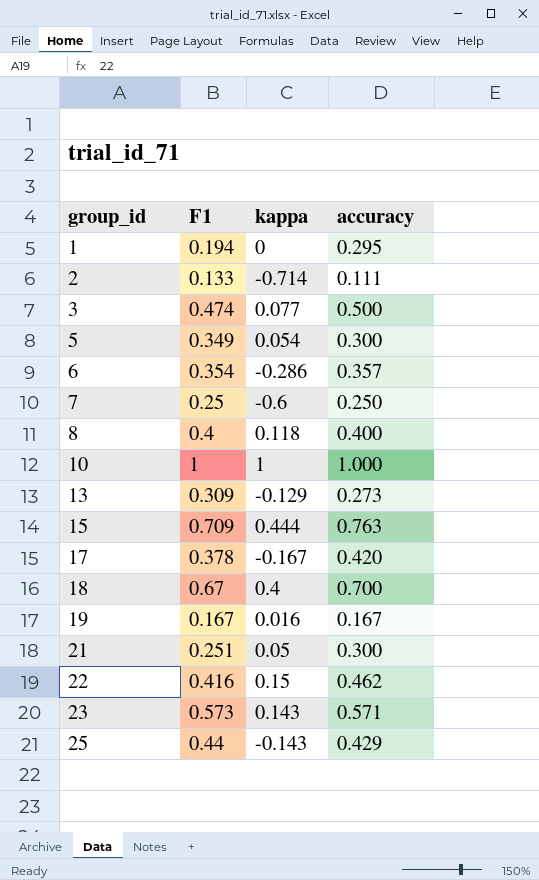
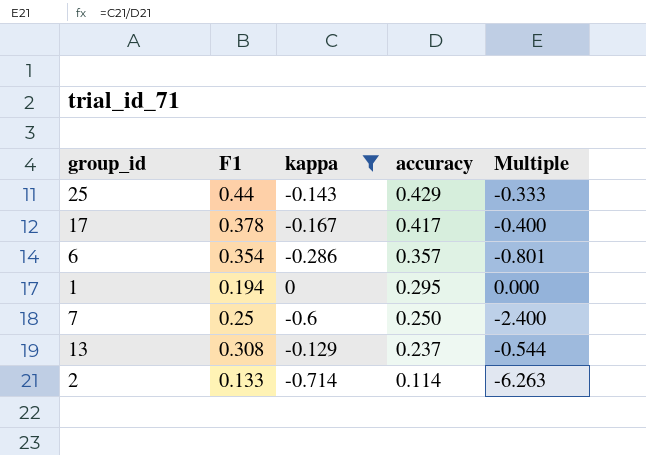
filter: none -> kappa <= 0
row order: group_id ascending -> accuracy descending
column Multiple | formula: none -> [kappa] / [accuracy]
17 | accuracy: 0.420 -> 0.417
13 | F1: 0.309 -> 0.308
13 | accuracy: 0.273 -> 0.237
2 | accuracy: 0.111 -> 0.114

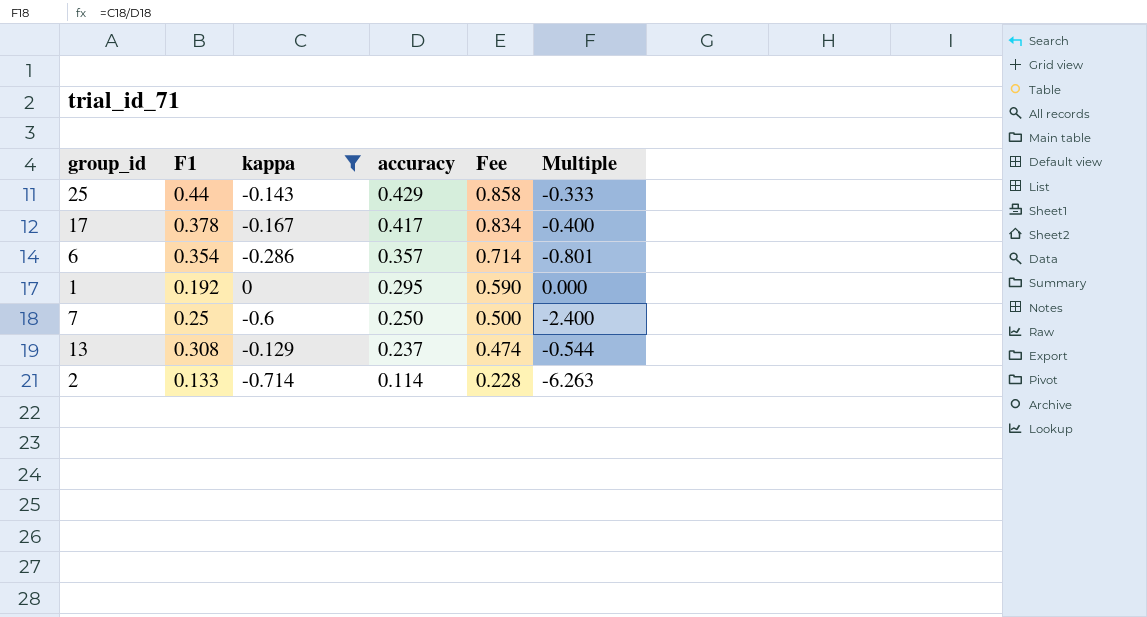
column Fee | formula: none -> [accuracy] * 2
1 | F1: 0.194 -> 0.192

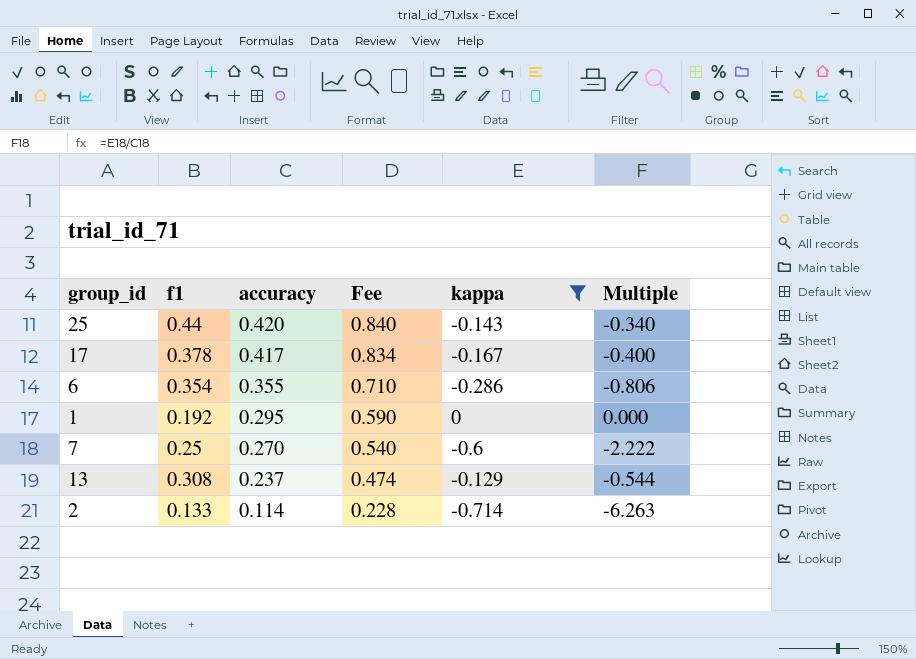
column name: F1 -> f1
column kappa | position: 3 -> 5
25 | accuracy: 0.429 -> 0.420
25 | Fee: 0.858 -> 0.840
25 | Multiple: -0.333 -> -0.340
6 | accuracy: 0.357 -> 0.355
6 | Fee: 0.714 -> 0.710
6 | Multiple: -0.801 -> -0.806
7 | accuracy: 0.250 -> 0.270
7 | Fee: 0.500 -> 0.540
7 | Multiple: -2.400 -> -2.222

